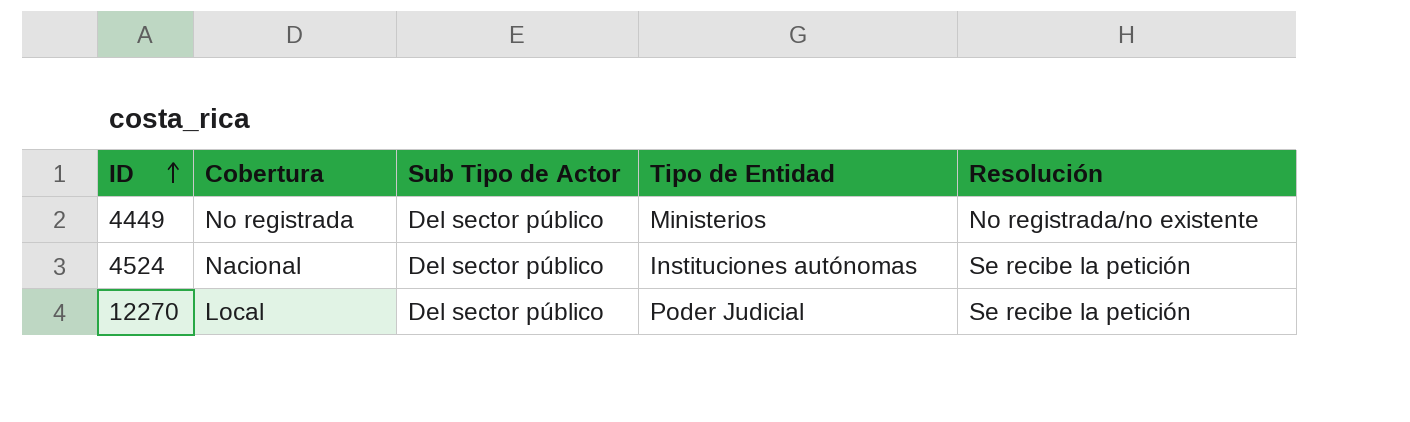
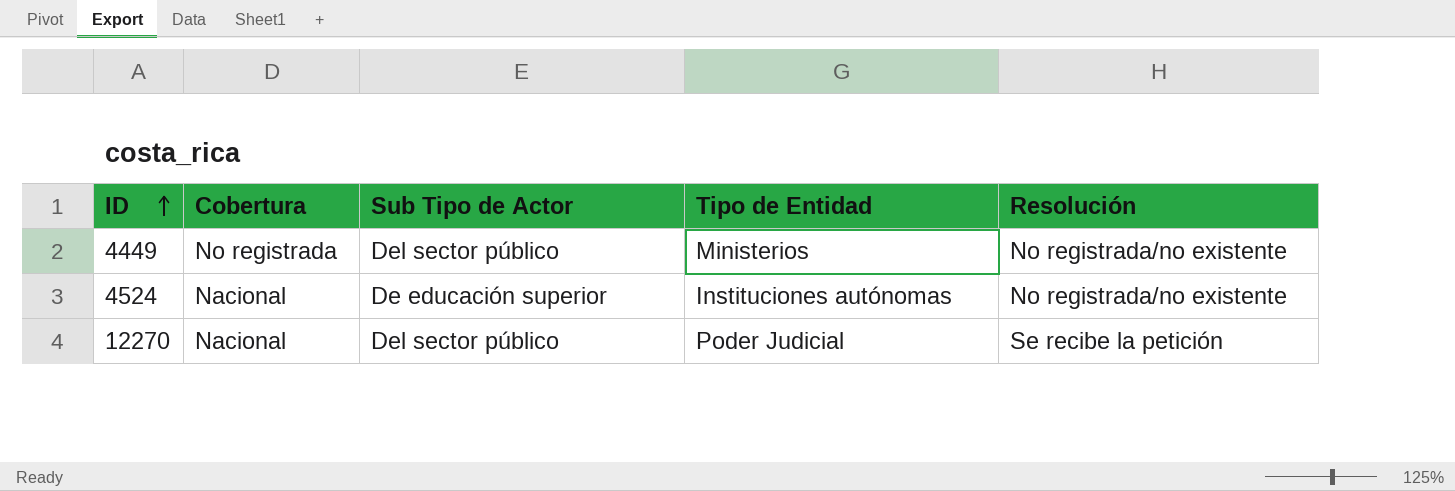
4524 | Sub Tipo de Actor: Del sector público -> De educación superior
4524 | Resolución: Se recibe la petición -> No registrada/no existente
12270 | Cobertura: Local -> Nacional

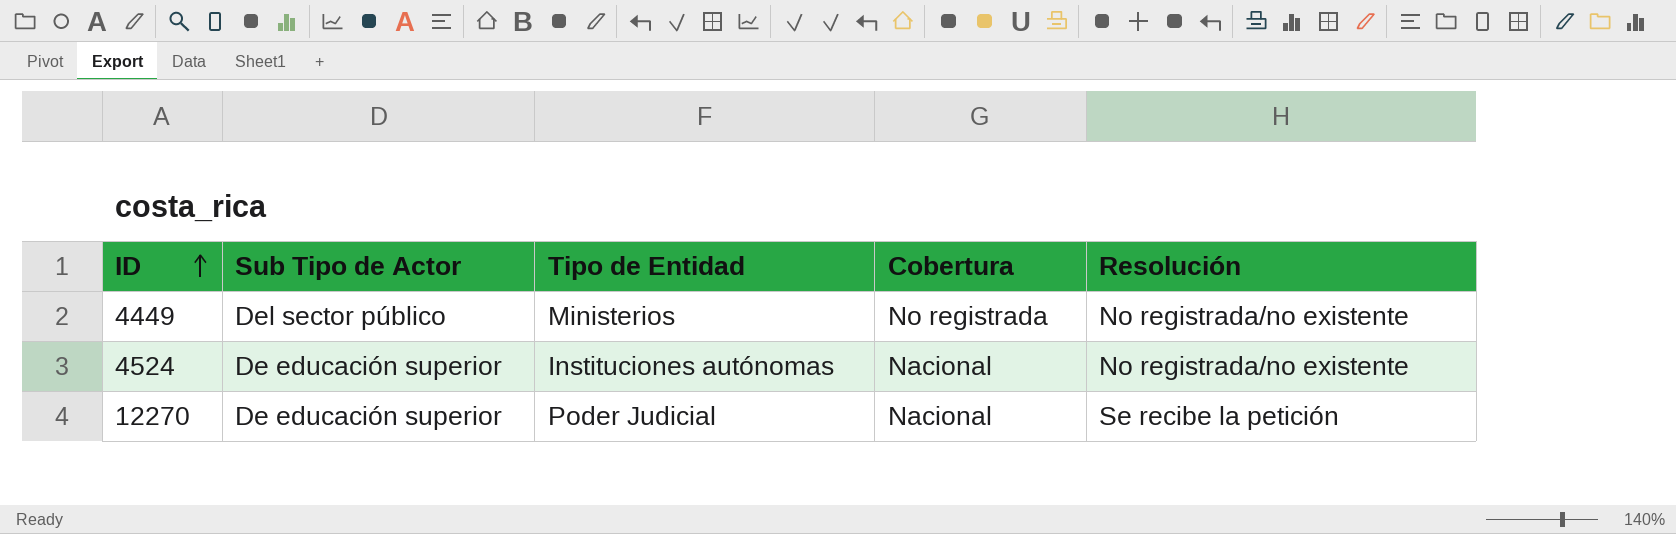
column Cobertura | position: 2 -> 4
12270 | Sub Tipo de Actor: Del sector público -> De educación superior

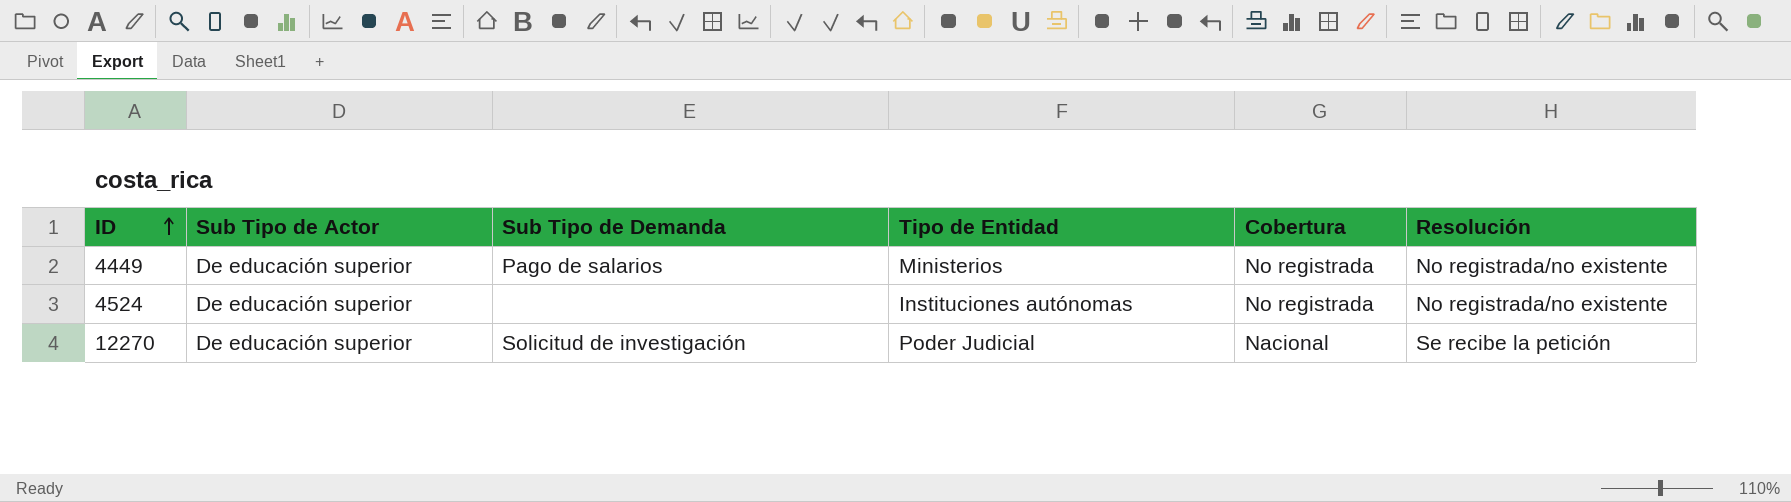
column Sub Tipo de Demanda | position: none -> 3
4449 | Sub Tipo de Actor: Del sector público -> De educación superior
4524 | Cobertura: Nacional -> No registrada

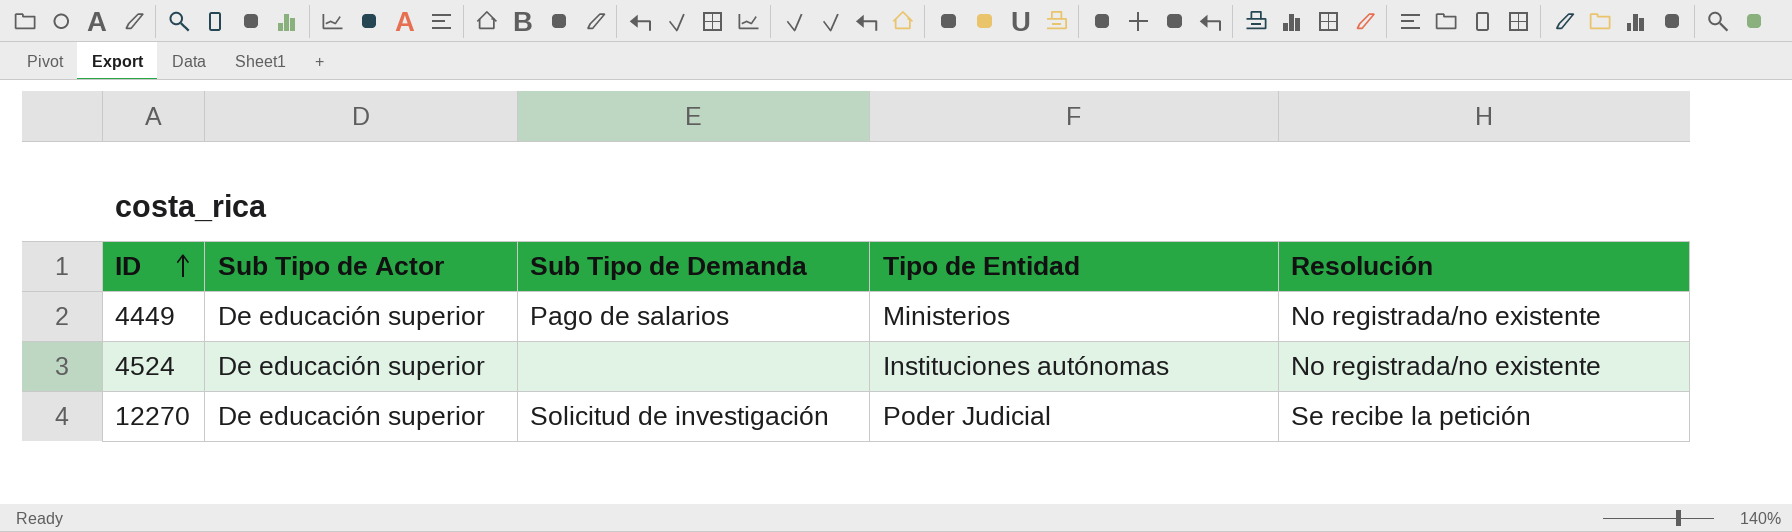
column Cobertura | position: 5 -> none

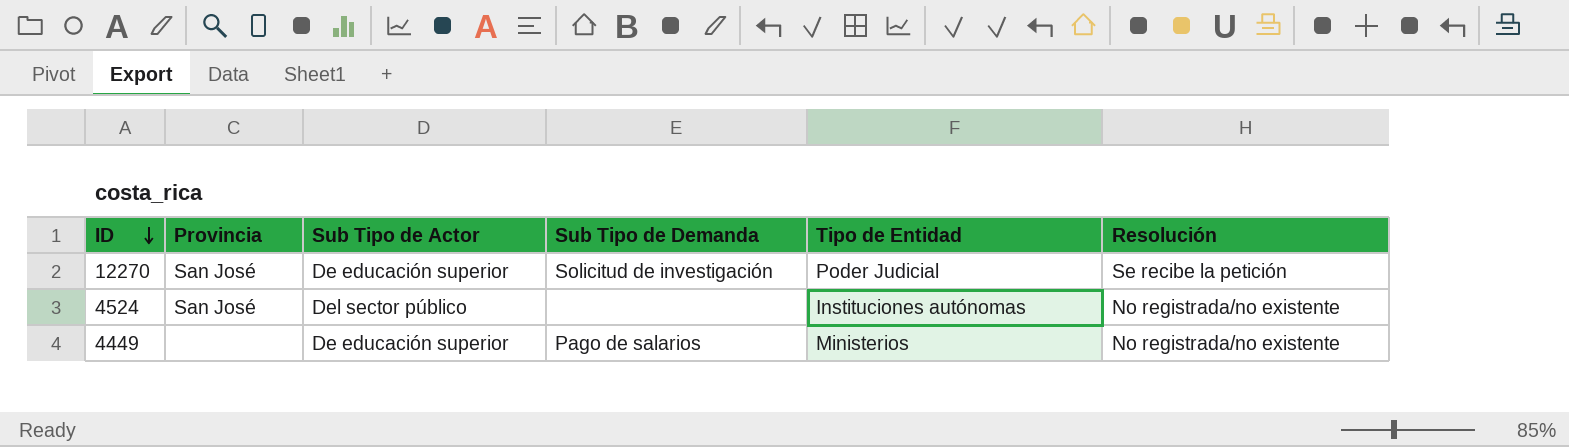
row order: ID ascending -> ID descending
column Provincia | position: none -> 2
4524 | Sub Tipo de Actor: De educación superior -> Del sector público

